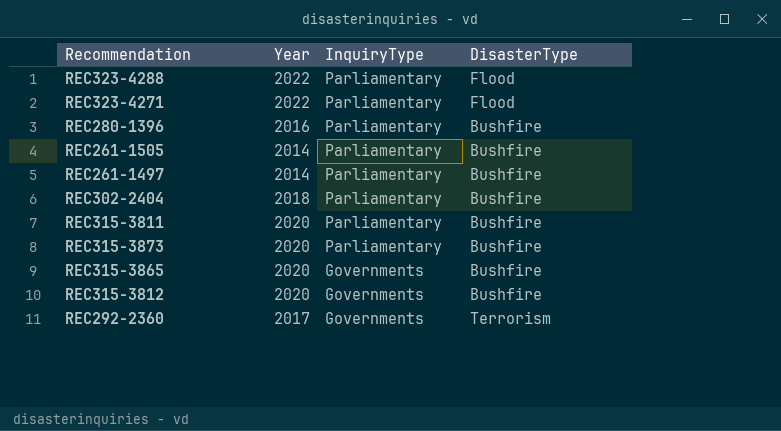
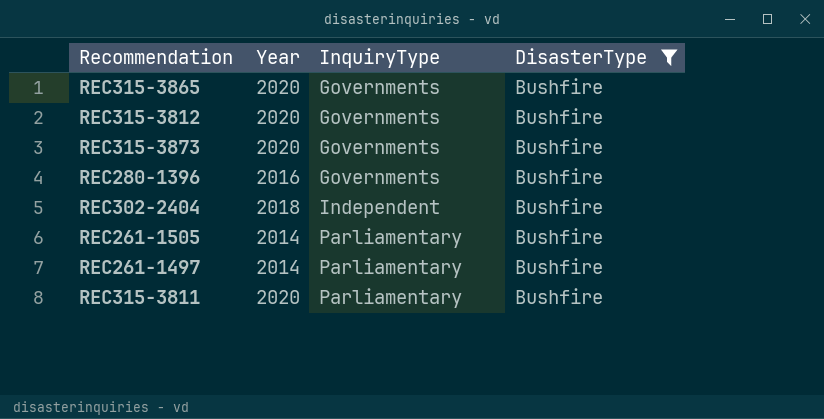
filter: none -> DisasterType = Bushfire
row order: InquiryType descending -> InquiryType ascending
REC315-3873 | InquiryType: Parliamentary -> Governments
REC280-1396 | InquiryType: Parliamentary -> Governments
REC302-2404 | InquiryType: Parliamentary -> Independent

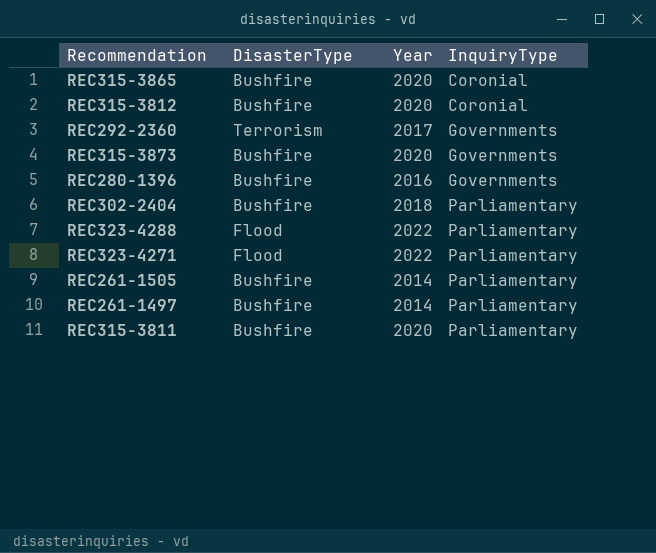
filter: DisasterType = Bushfire -> none
column DisasterType | position: 4 -> 2
REC315-3865 | InquiryType: Governments -> Coronial
REC315-3812 | InquiryType: Governments -> Coronial
REC302-2404 | InquiryType: Independent -> Parliamentary

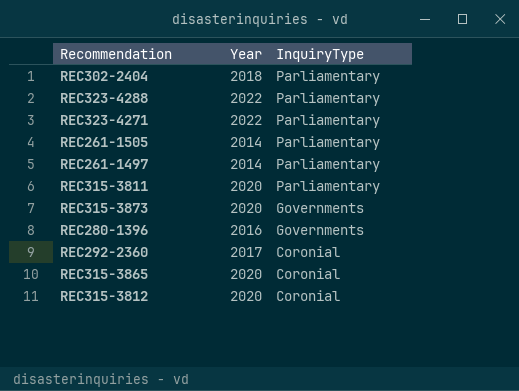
row order: InquiryType ascending -> InquiryType descending
column DisasterType | position: 2 -> none
REC292-2360 | InquiryType: Governments -> Coronial

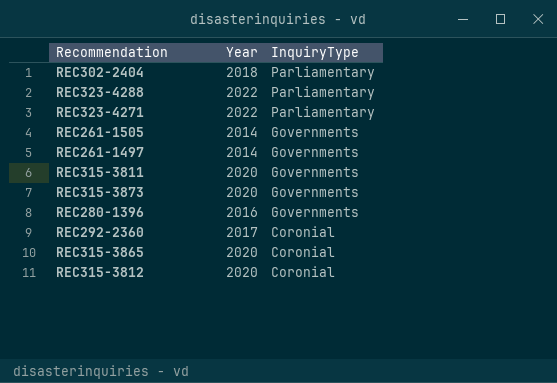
REC261-1505 | InquiryType: Parliamentary -> Governments
REC261-1497 | InquiryType: Parliamentary -> Governments
REC315-3811 | InquiryType: Parliamentary -> Governments

